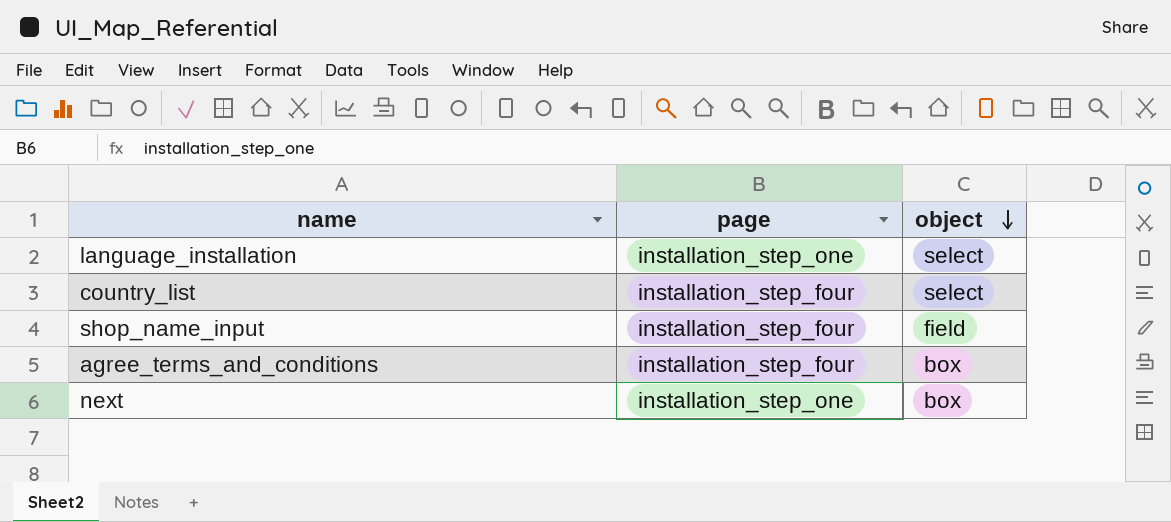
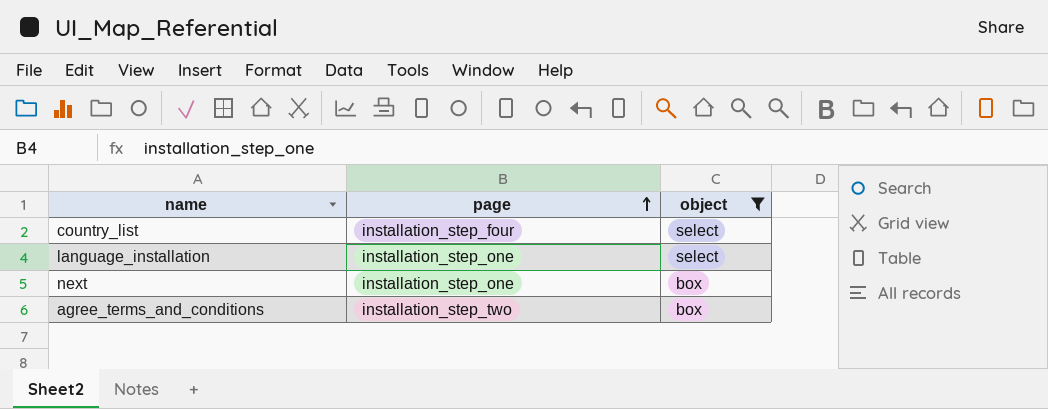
filter: none -> object != field
row order: object descending -> page ascending
agree_terms_and_conditions | page: installation_step_four -> installation_step_two

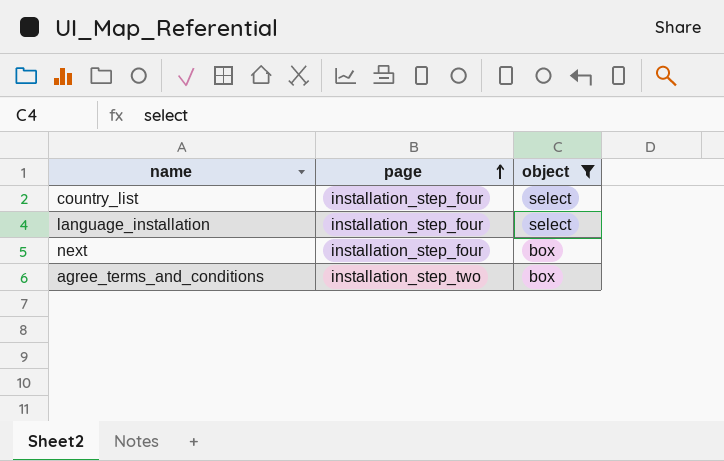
language_installation | page: installation_step_one -> installation_step_four
next | page: installation_step_one -> installation_step_four

